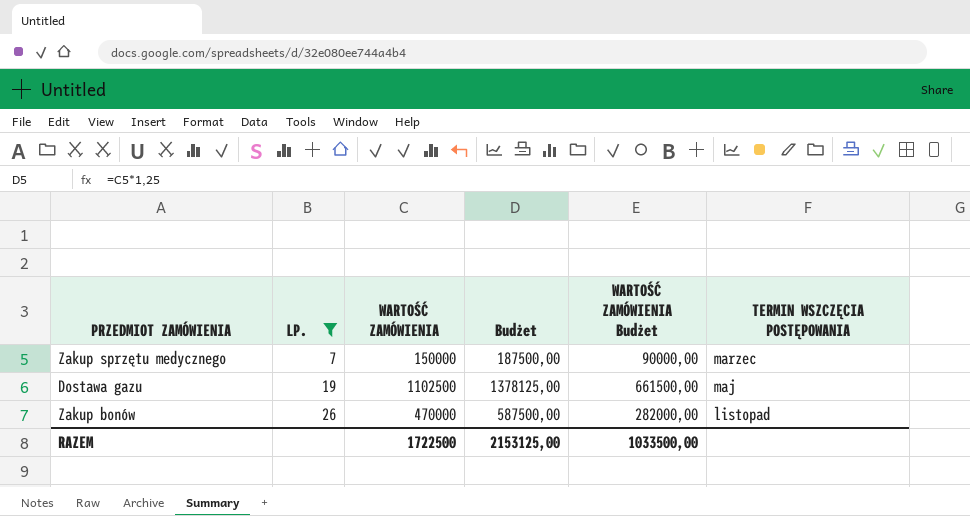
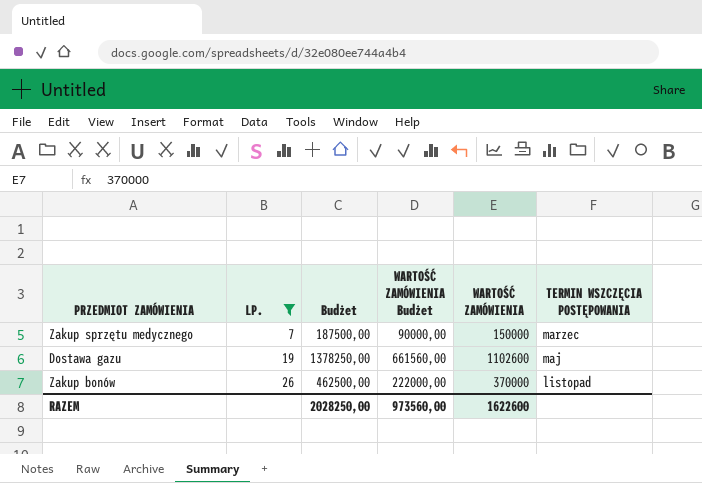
column WARTOŚĆ ZAMÓWIENIA | position: 3 -> 5
Dostawa gazu | Budżet: 1378125,00 -> 1378250,00
Dostawa gazu | WARTOŚĆ ZAMÓWIENIA Budżet: 661500,00 -> 661560,00
Dostawa gazu | WARTOŚĆ ZAMÓWIENIA: 1102500 -> 1102600
Zakup bonów | Budżet: 587500,00 -> 462500,00
Zakup bonów | WARTOŚĆ ZAMÓWIENIA Budżet: 282000,00 -> 222000,00
Zakup bonów | WARTOŚĆ ZAMÓWIENIA: 470000 -> 370000
RAZEM | Budżet: 2153125,00 -> 2028250,00
RAZEM | WARTOŚĆ ZAMÓWIENIA Budżet: 1033500,00 -> 973560,00
RAZEM | WARTOŚĆ ZAMÓWIENIA: 1722500 -> 1622600

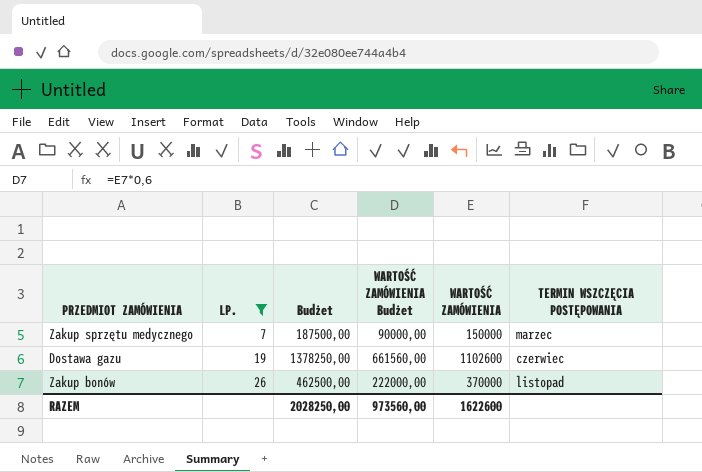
Dostawa gazu | TERMIN WSZCZĘCIA POSTĘPOWANIA: maj -> czerwiec

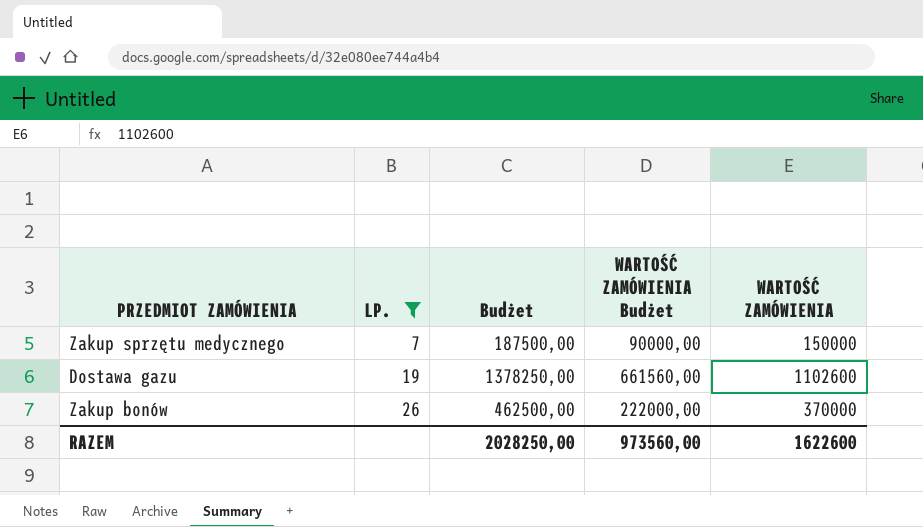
column TERMIN WSZCZĘCIA POSTĘPOWANIA | position: 6 -> none

